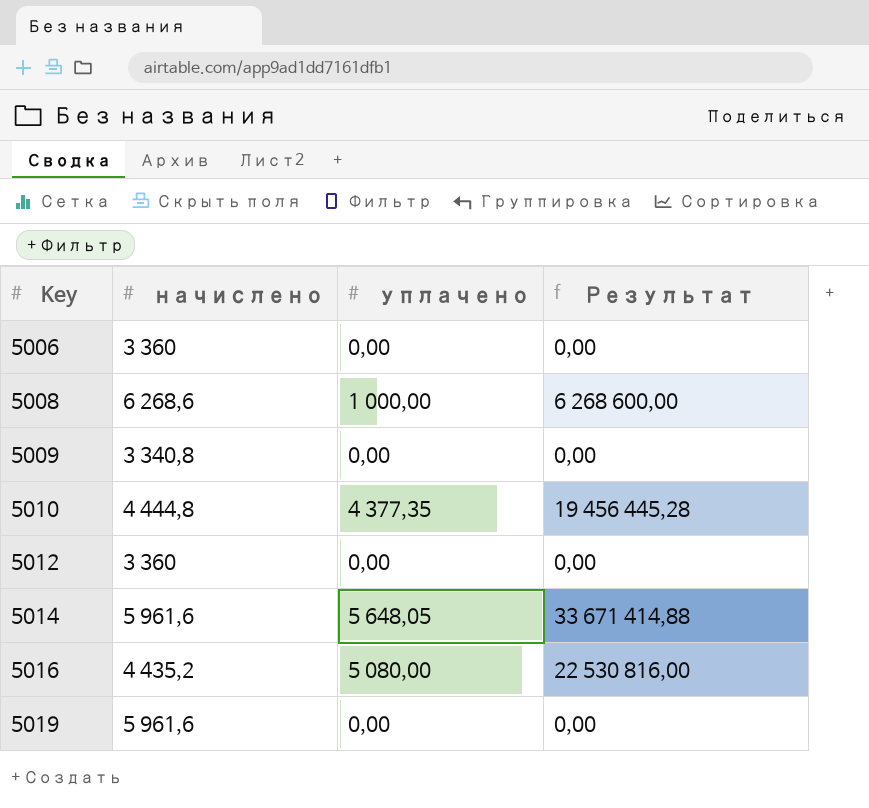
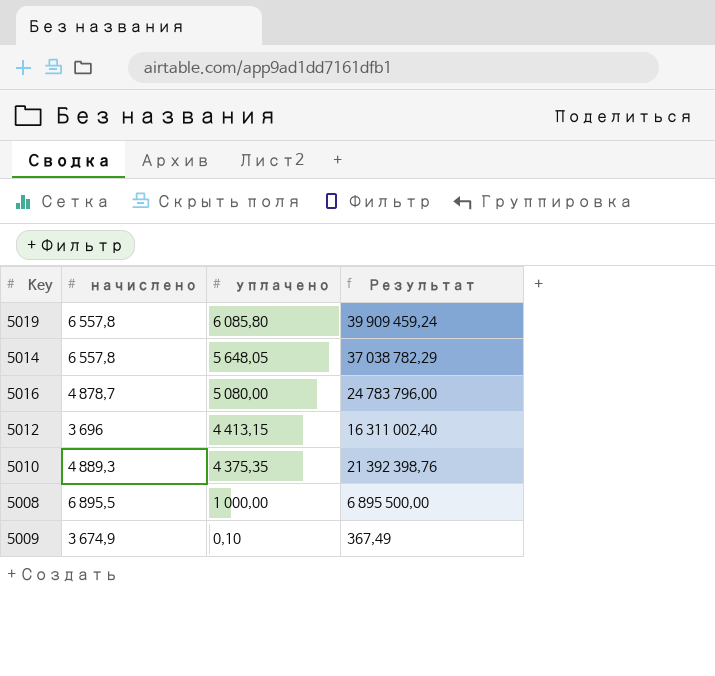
row order: Key ascending -> уплачено descending
row 5006: 3 360 | 0,00 | 0,00 -> none
5019 | начислено: 5 961,6 -> 6 557,8
5019 | уплачено: 0,00 -> 6 085,80
5019 | Результат: 0,00 -> 39 909 459,24
5014 | начислено: 5 961,6 -> 6 557,8
5014 | Результат: 33 671 414,88 -> 37 038 782,29
5016 | начислено: 4 435,2 -> 4 878,7
5016 | Результат: 22 530 816,00 -> 24 783 796,00
5012 | начислено: 3 360 -> 3 696
5012 | уплачено: 0,00 -> 4 413,15
5012 | Результат: 0,00 -> 16 311 002,40
5010 | начислено: 4 444,8 -> 4 889,3
5010 | уплачено: 4 377,35 -> 4 375,35
5010 | Результат: 19 456 445,28 -> 21 392 398,76
5008 | начислено: 6 268,6 -> 6 895,5
5008 | Результат: 6 268 600,00 -> 6 895 500,00
5009 | начислено: 3 340,8 -> 3 674,9
5009 | уплачено: 0,00 -> 0,10
5009 | Результат: 0,00 -> 367,49

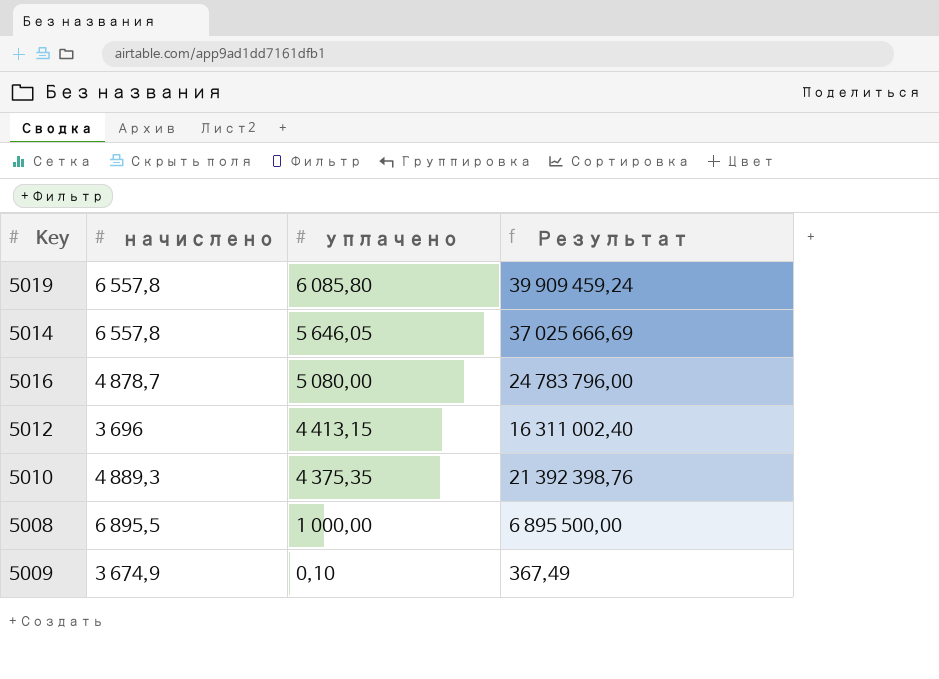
5014 | уплачено: 5 648,05 -> 5 646,05
5014 | Результат: 37 038 782,29 -> 37 025 666,69

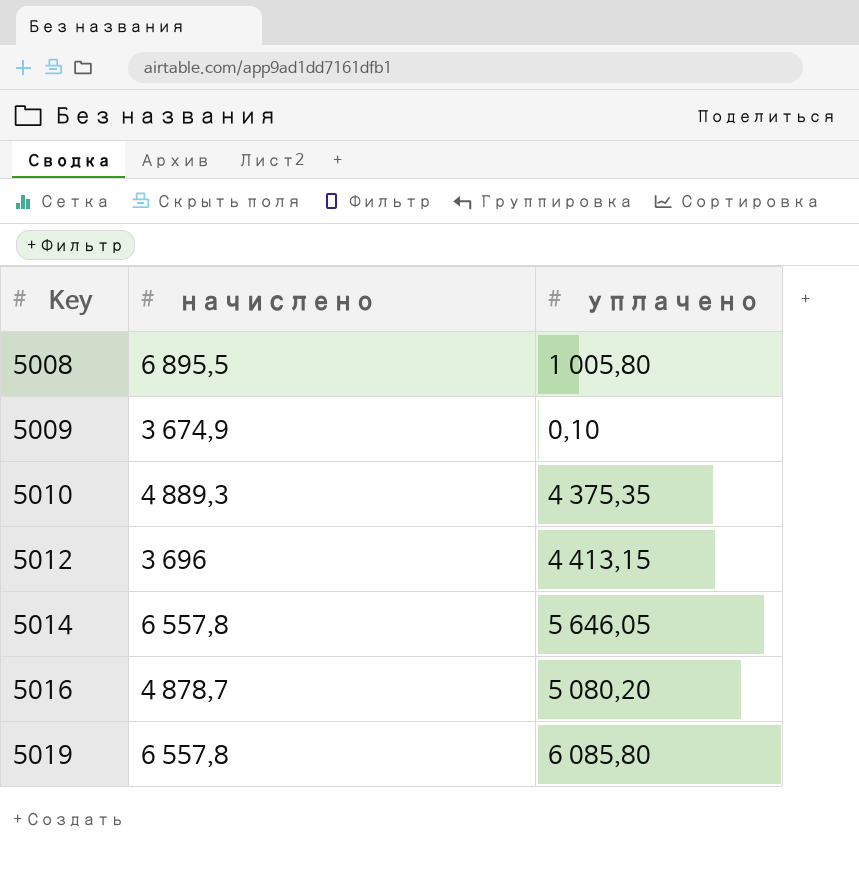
row order: уплачено descending -> Key ascending
column Результат | formula: [начислено] * [уплачено] -> none
5008 | уплачено: 1 000,00 -> 1 005,80
5016 | уплачено: 5 080,00 -> 5 080,20

